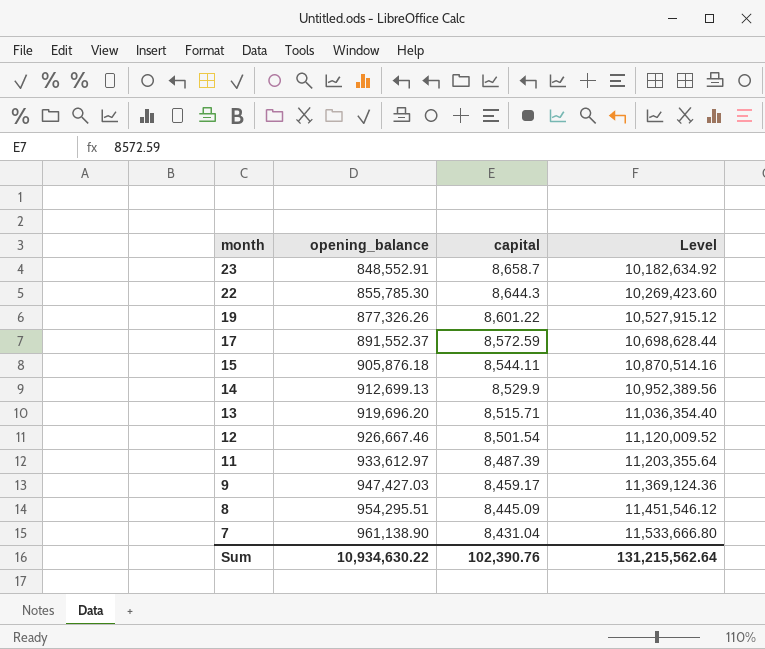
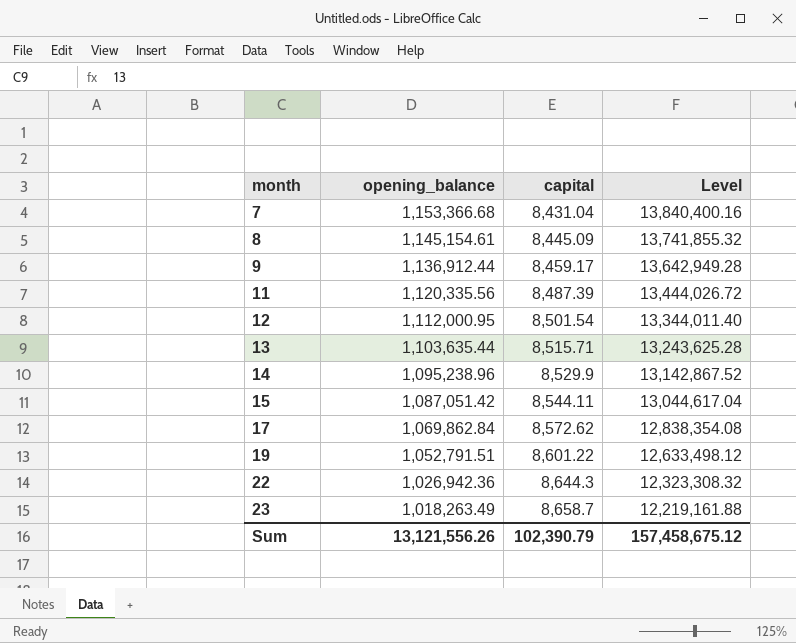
row order: month descending -> month ascending
7 | opening_balance: 961,138.90 -> 1,153,366.68
7 | Level: 11,533,666.80 -> 13,840,400.16
8 | opening_balance: 954,295.51 -> 1,145,154.61
8 | Level: 11,451,546.12 -> 13,741,855.32
9 | opening_balance: 947,427.03 -> 1,136,912.44
9 | Level: 11,369,124.36 -> 13,642,949.28
11 | opening_balance: 933,612.97 -> 1,120,335.56
11 | Level: 11,203,355.64 -> 13,444,026.72
12 | opening_balance: 926,667.46 -> 1,112,000.95
12 | Level: 11,120,009.52 -> 13,344,011.40
13 | opening_balance: 919,696.20 -> 1,103,635.44
13 | Level: 11,036,354.40 -> 13,243,625.28
14 | opening_balance: 912,699.13 -> 1,095,238.96
14 | Level: 10,952,389.56 -> 13,142,867.52
15 | opening_balance: 905,876.18 -> 1,087,051.42
15 | Level: 10,870,514.16 -> 13,044,617.04
17 | opening_balance: 891,552.37 -> 1,069,862.84
17 | capital: 8,572.59 -> 8,572.62
17 | Level: 10,698,628.44 -> 12,838,354.08
19 | opening_balance: 877,326.26 -> 1,052,791.51
19 | Level: 10,527,915.12 -> 12,633,498.12
22 | opening_balance: 855,785.30 -> 1,026,942.36
22 | Level: 10,269,423.60 -> 12,323,308.32
23 | opening_balance: 848,552.91 -> 1,018,263.49
23 | Level: 10,182,634.92 -> 12,219,161.88
Sum | opening_balance: 10,934,630.22 -> 13,121,556.26
Sum | capital: 102,390.76 -> 102,390.79
Sum | Level: 131,215,562.64 -> 157,458,675.12

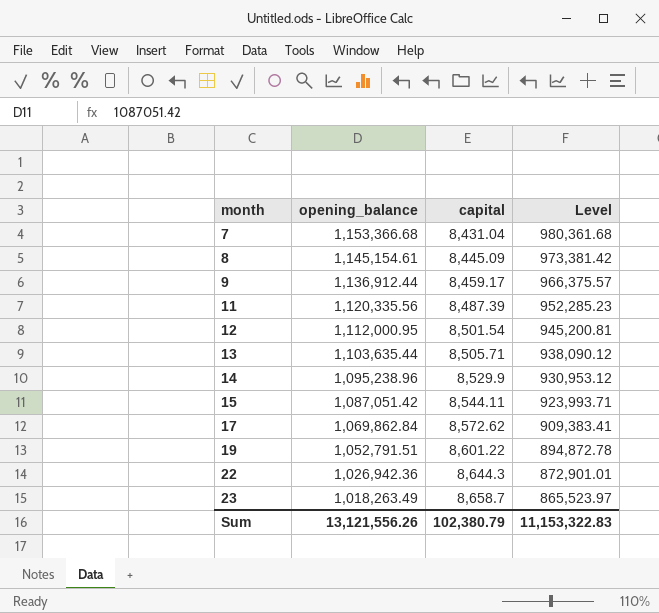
column Level | formula: [opening_balance] * 12 -> [opening_balance] * 0.85
13 | capital: 8,515.71 -> 8,505.71
Sum | capital: 102,390.79 -> 102,380.79
Sum | Level: 157,458,675.12 -> 11,153,322.83

